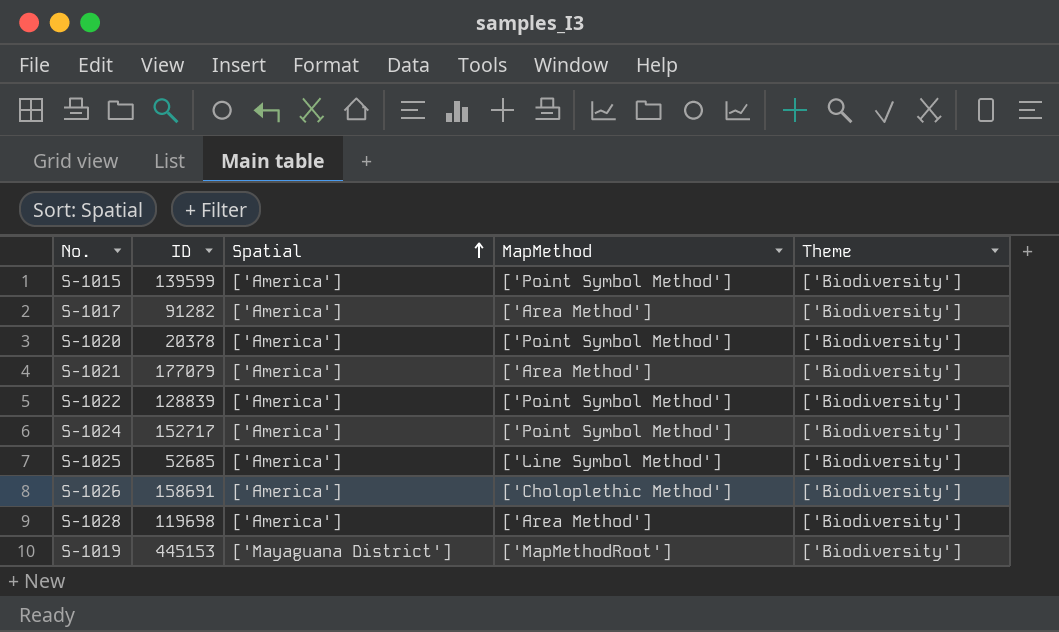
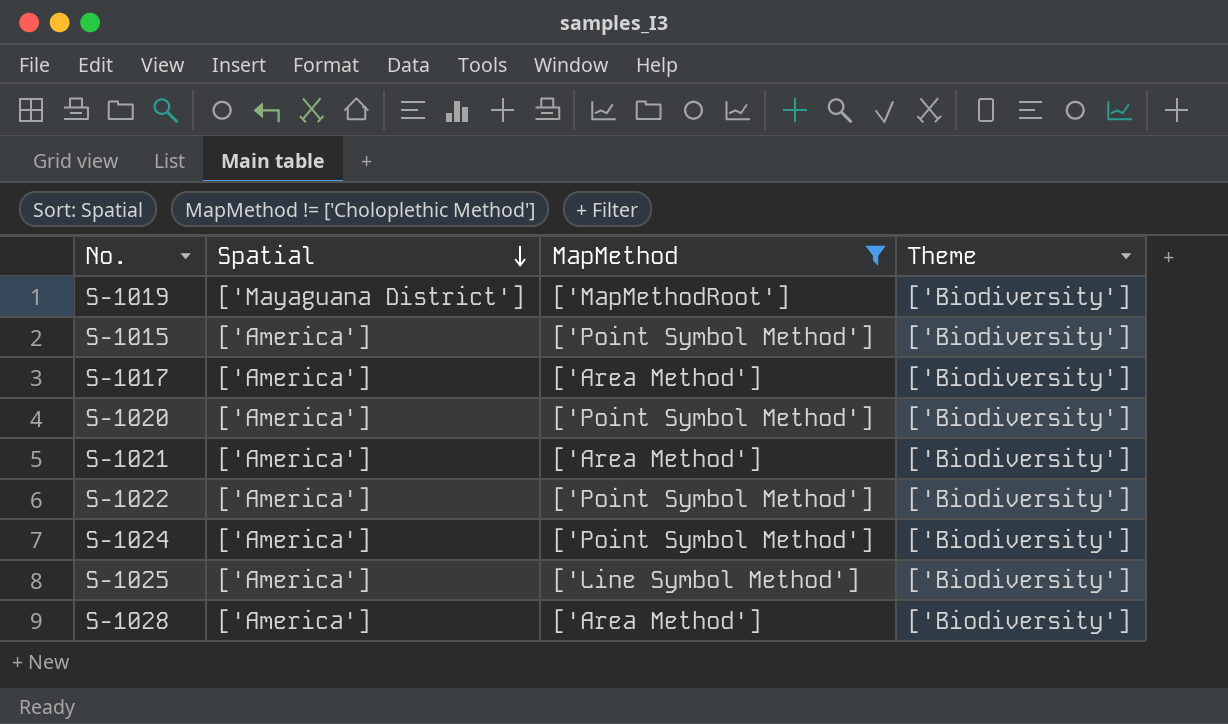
filter: none -> MapMethod != ['Choloplethic Method']
row order: Spatial ascending -> Spatial descending
column ID | position: 2 -> none

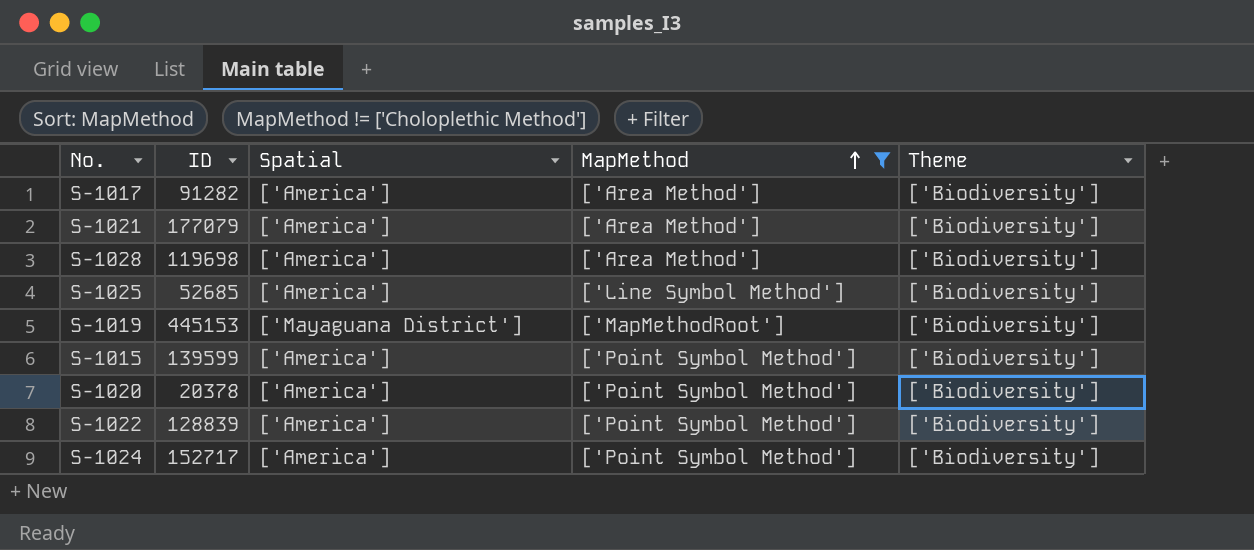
row order: Spatial descending -> MapMethod ascending
column ID | position: none -> 2

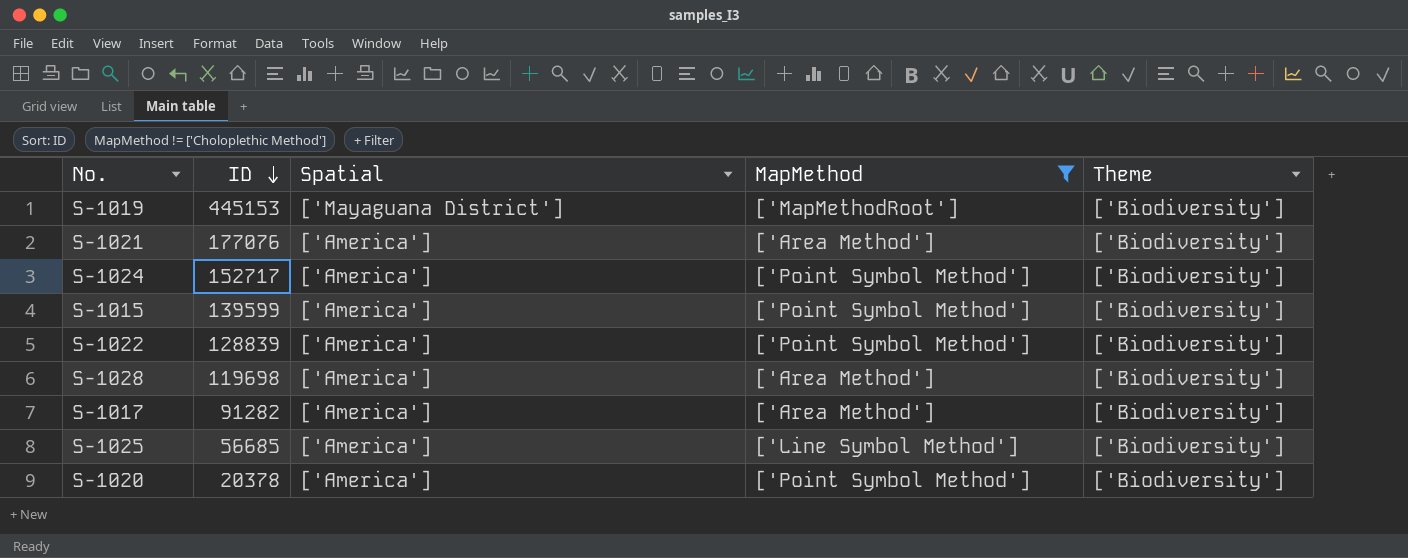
row order: MapMethod ascending -> ID descending
S-1021 | ID: 177079 -> 177076
S-1025 | ID: 52685 -> 56685

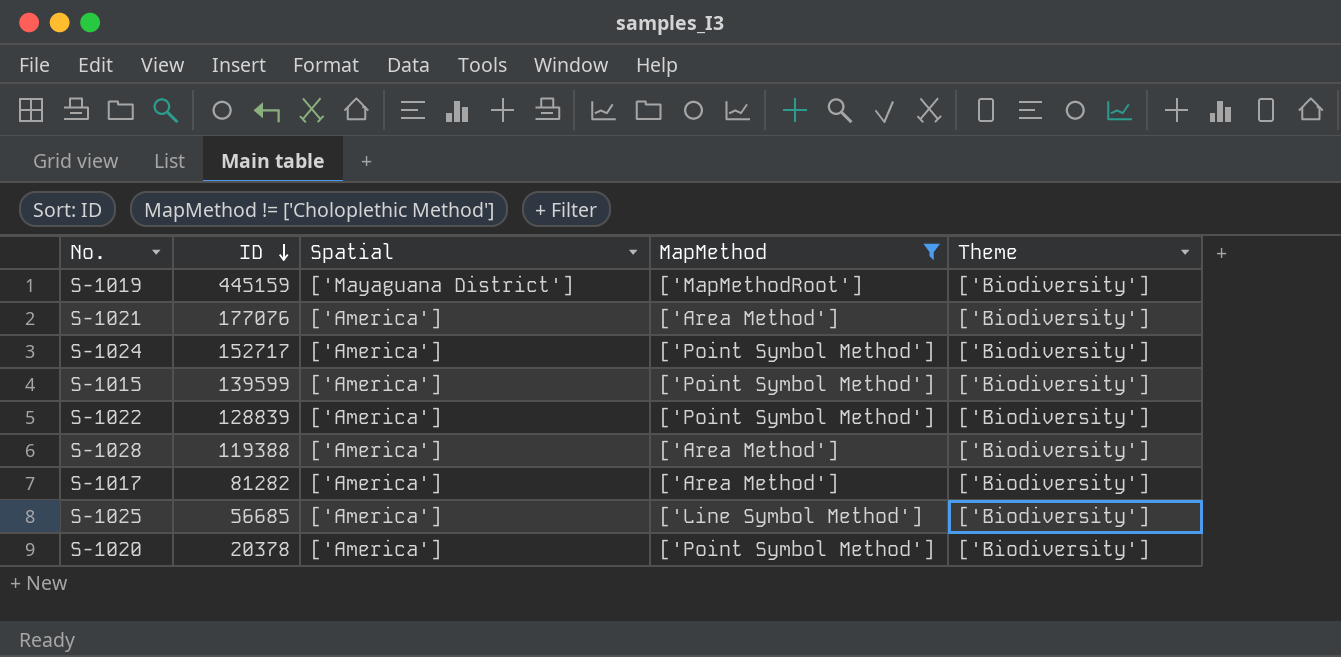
S-1019 | ID: 445153 -> 445159
S-1028 | ID: 119698 -> 119388
S-1017 | ID: 91282 -> 81282

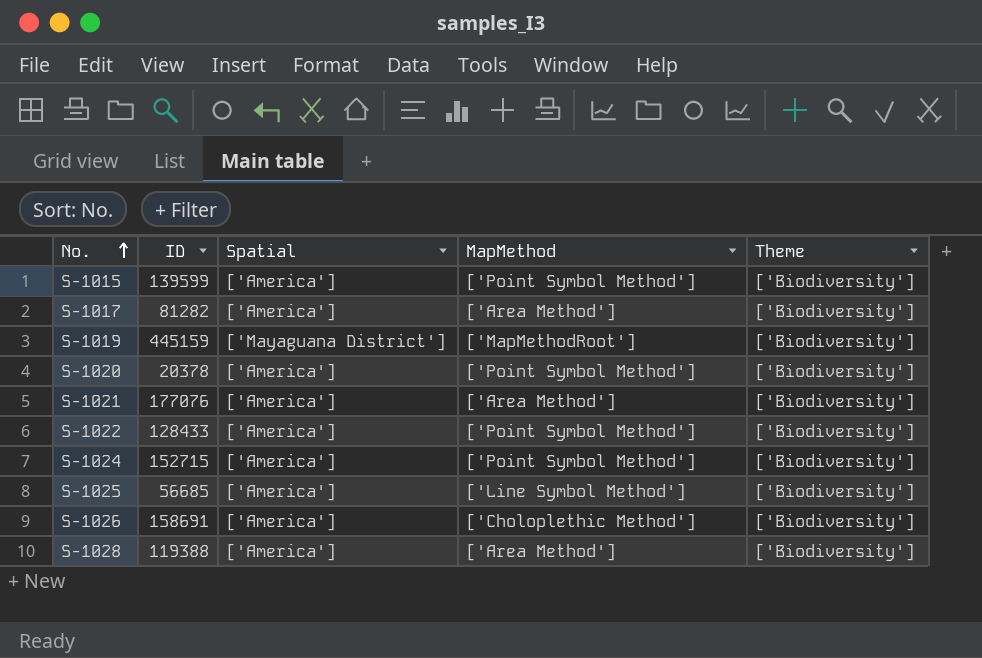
filter: MapMethod != ['Choloplethic Method'] -> none
row order: ID descending -> No. ascending
S-1022 | ID: 128839 -> 128433
S-1024 | ID: 152717 -> 152715

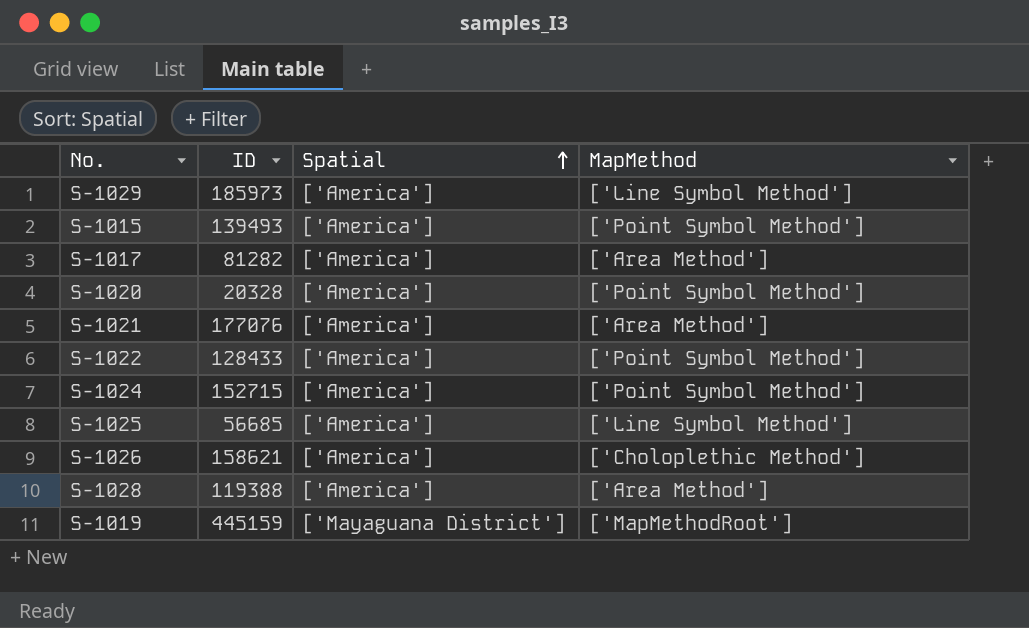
row order: No. ascending -> Spatial ascending
column Theme | position: 5 -> none
row S-1029: none -> 185973 | ['America'] | ['Line Symbol Method']
S-1015 | ID: 139599 -> 139493
S-1020 | ID: 20378 -> 20328
S-1026 | ID: 158691 -> 158621

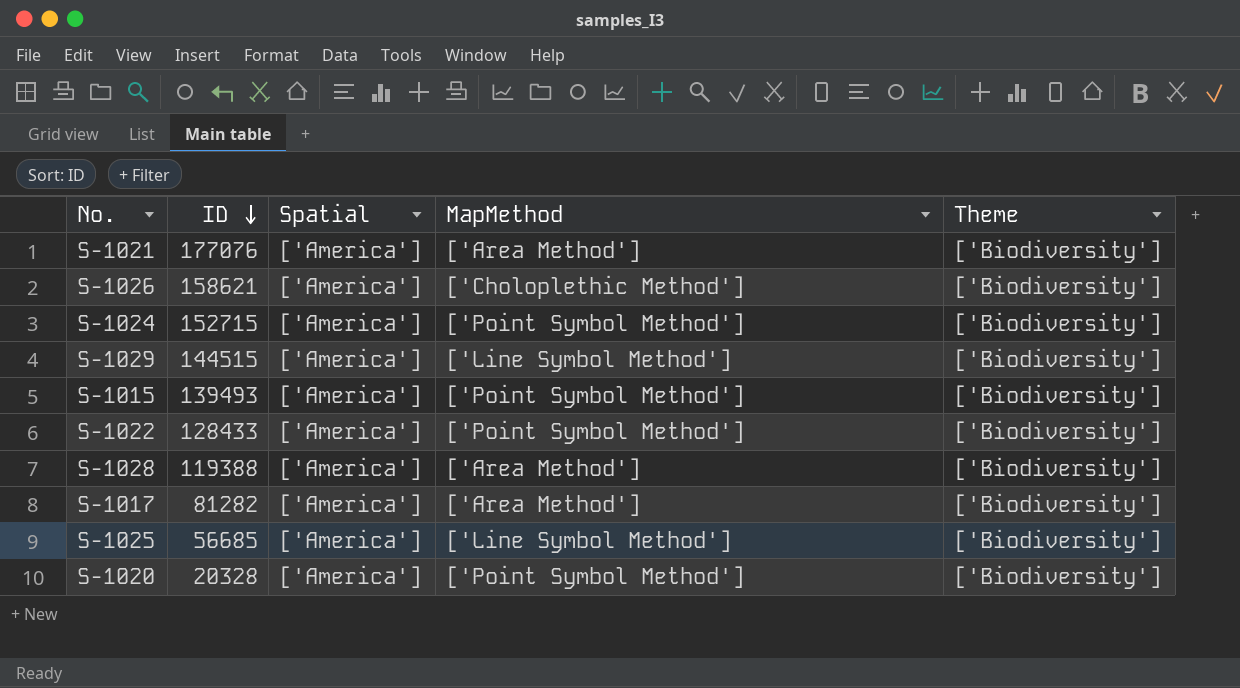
row order: Spatial ascending -> ID descending
column Theme | position: none -> 5
row S-1019: 445159 | ['Mayaguana District'] | ['MapMethodRoot'] -> none
S-1029 | ID: 185973 -> 144515

